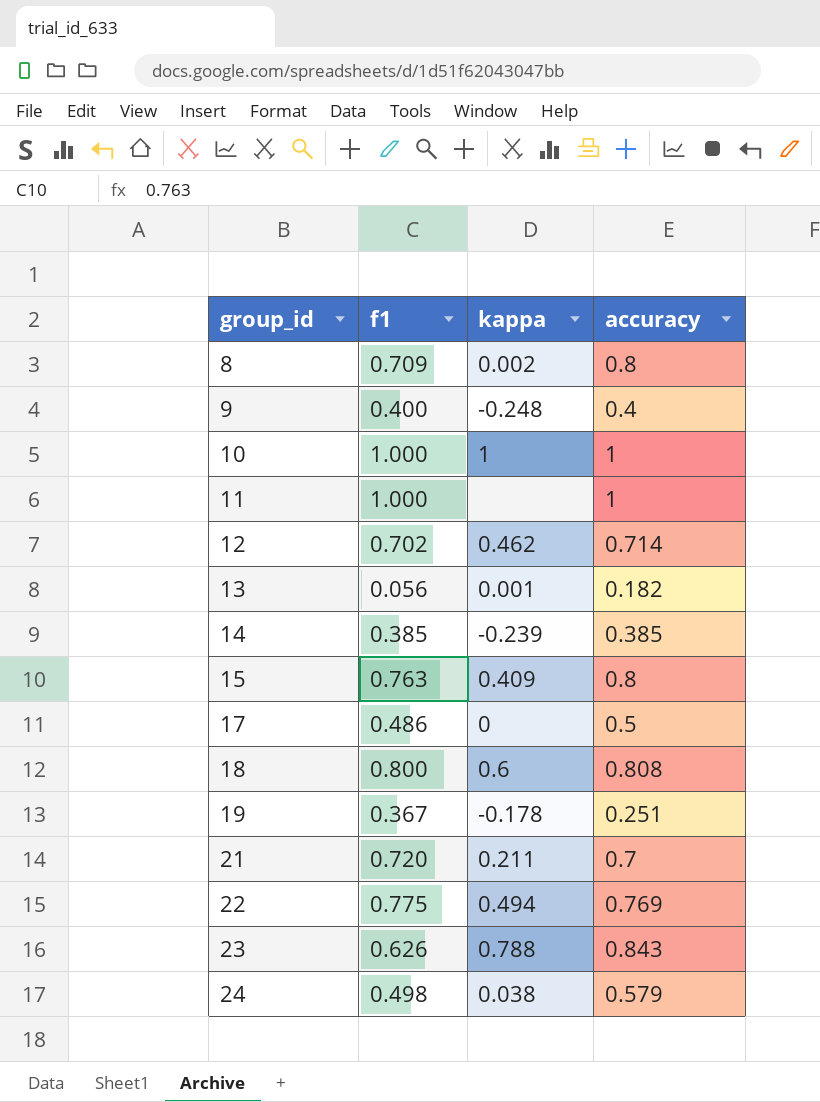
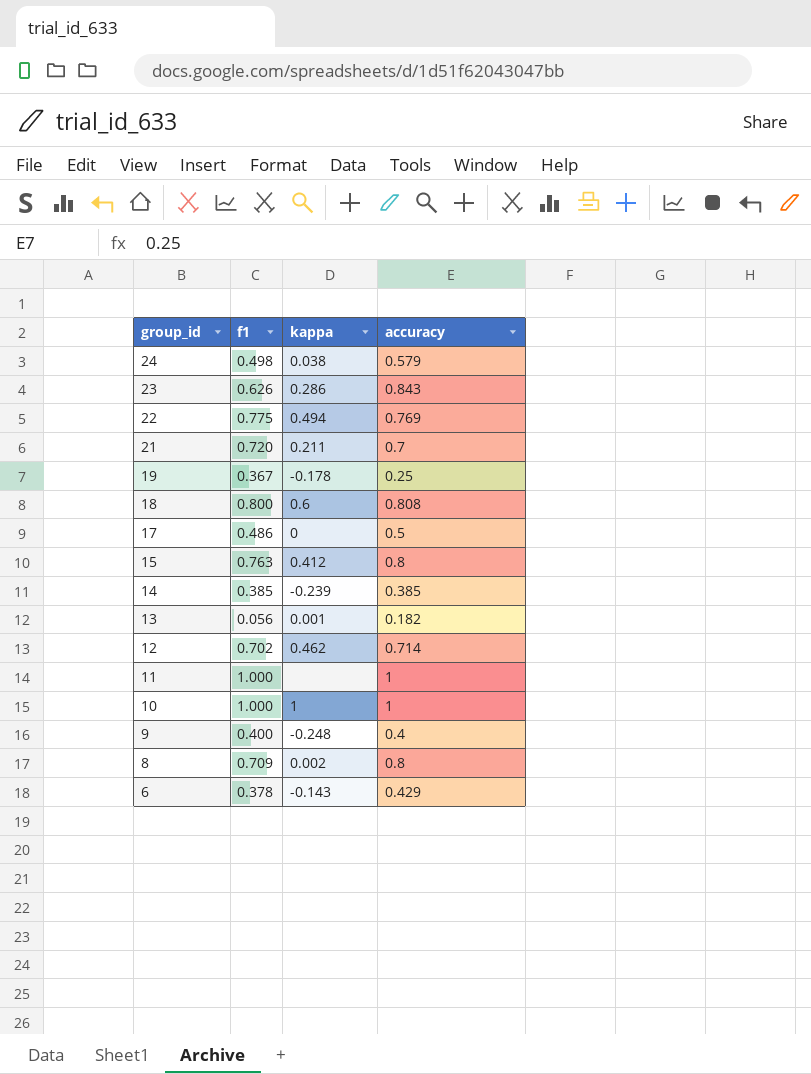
row order: group_id ascending -> group_id descending
23 | kappa: 0.788 -> 0.286
19 | accuracy: 0.251 -> 0.25
15 | kappa: 0.409 -> 0.412
row 6: none -> 0.378 | -0.143 | 0.429

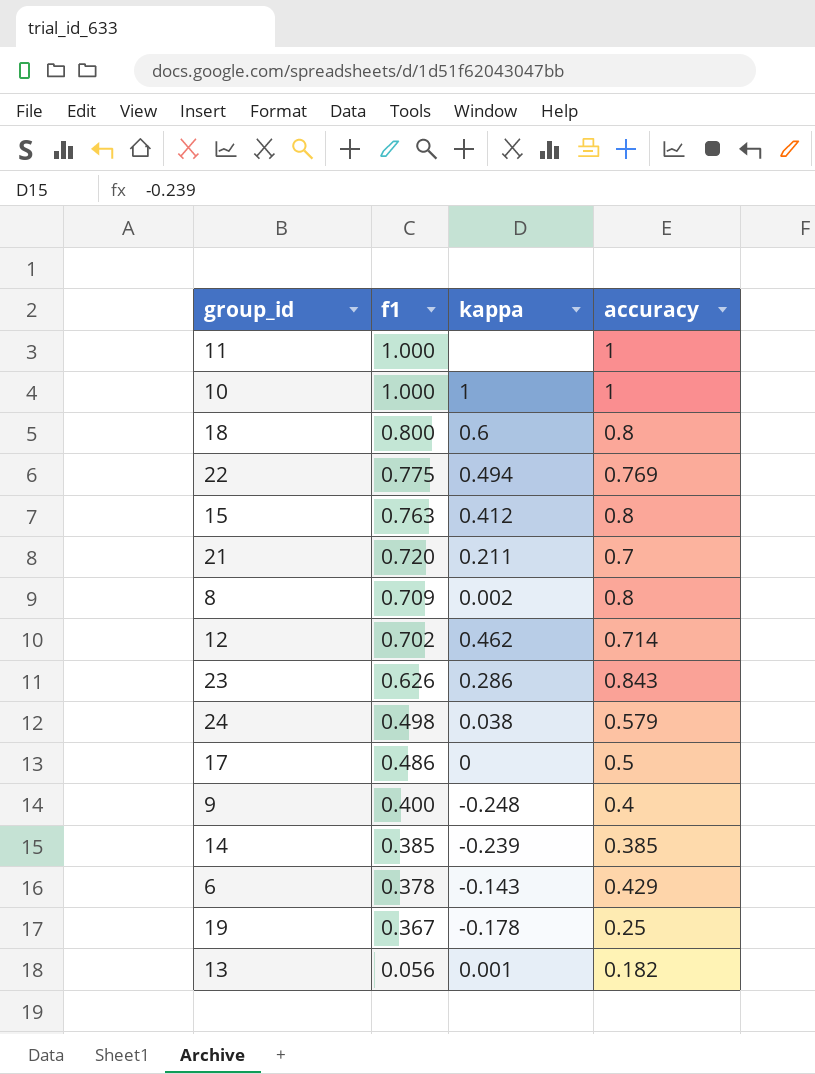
row order: group_id descending -> f1 descending
18 | accuracy: 0.808 -> 0.8

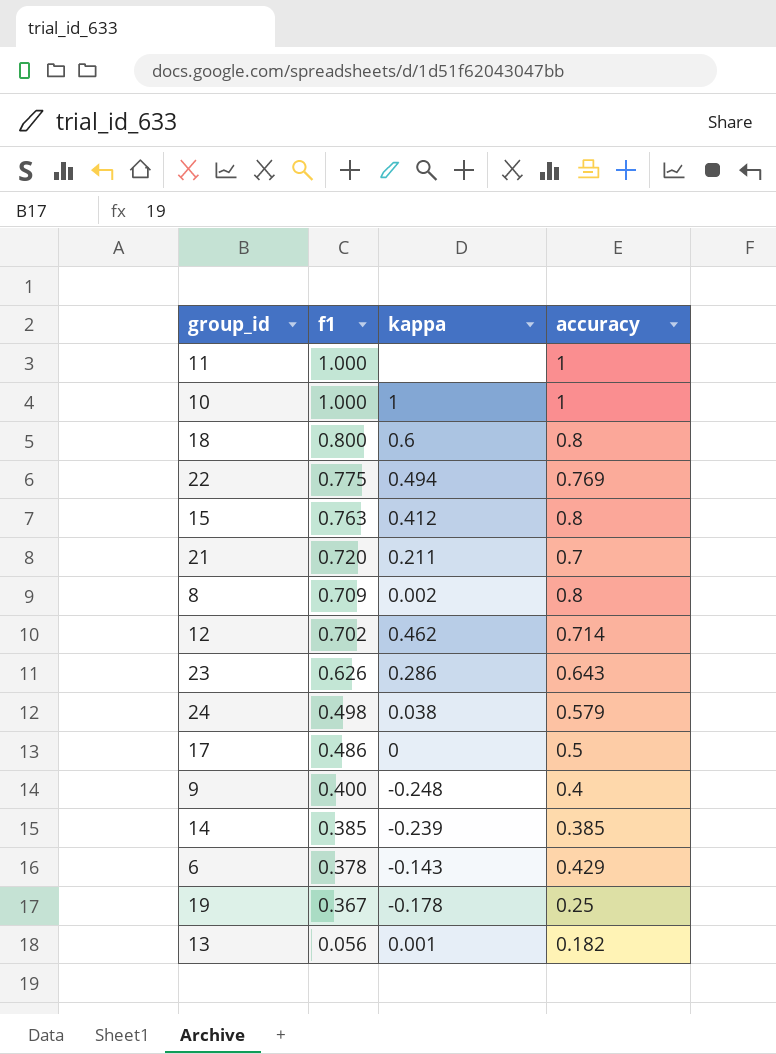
23 | accuracy: 0.843 -> 0.643

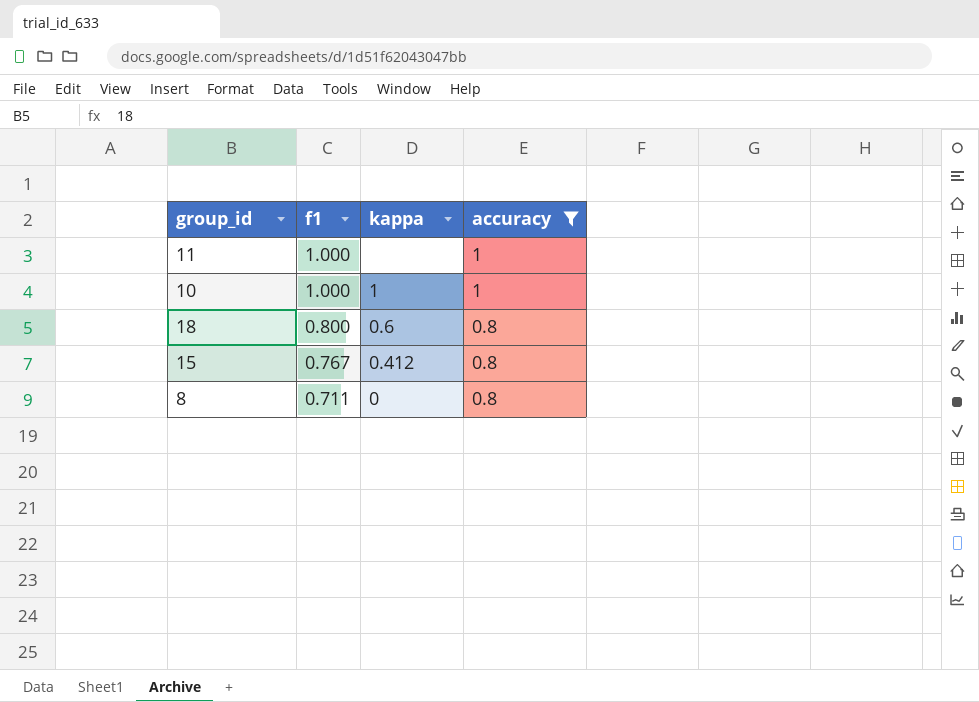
filter: none -> accuracy >= 0.8
15 | f1: 0.763 -> 0.767
8 | f1: 0.709 -> 0.711
8 | kappa: 0.002 -> 0

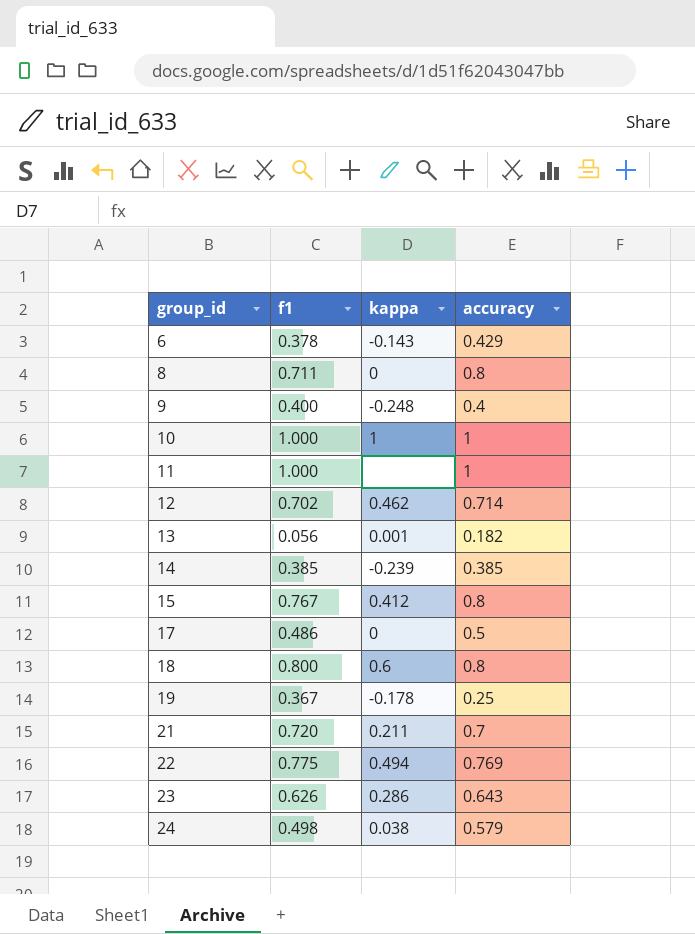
filter: accuracy >= 0.8 -> none
row order: f1 descending -> group_id ascending

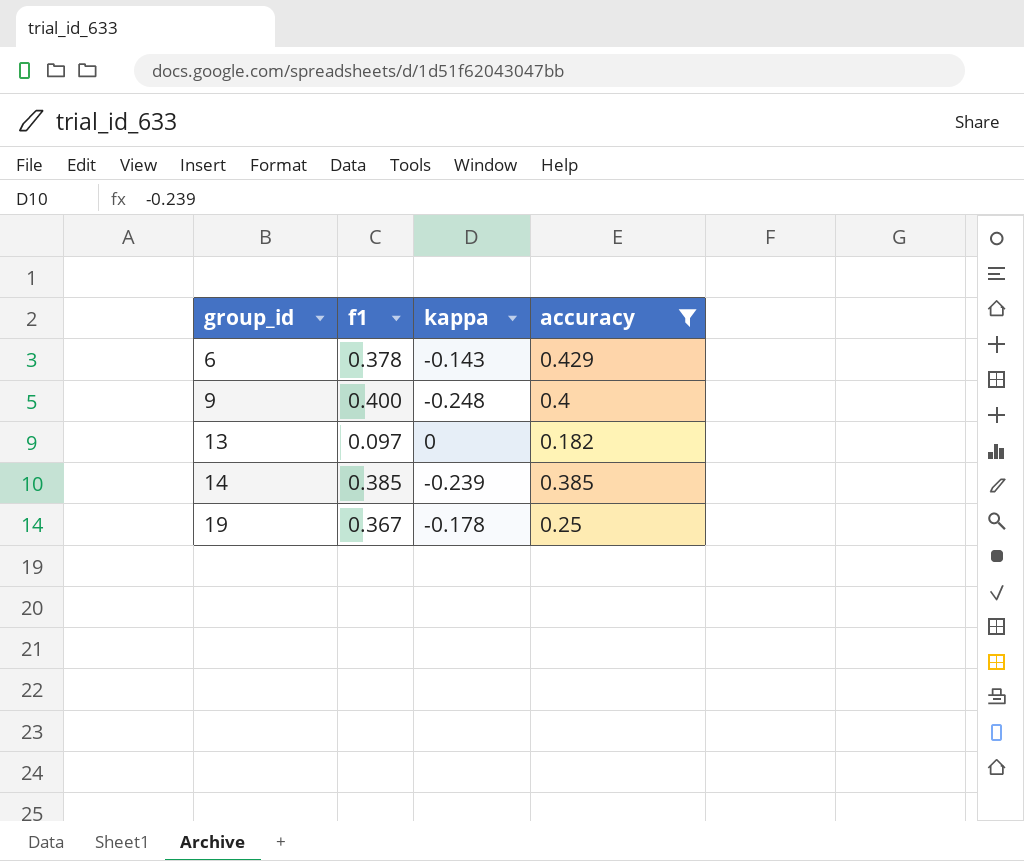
filter: none -> accuracy <= 0.429
13 | f1: 0.056 -> 0.097
13 | kappa: 0.001 -> 0

